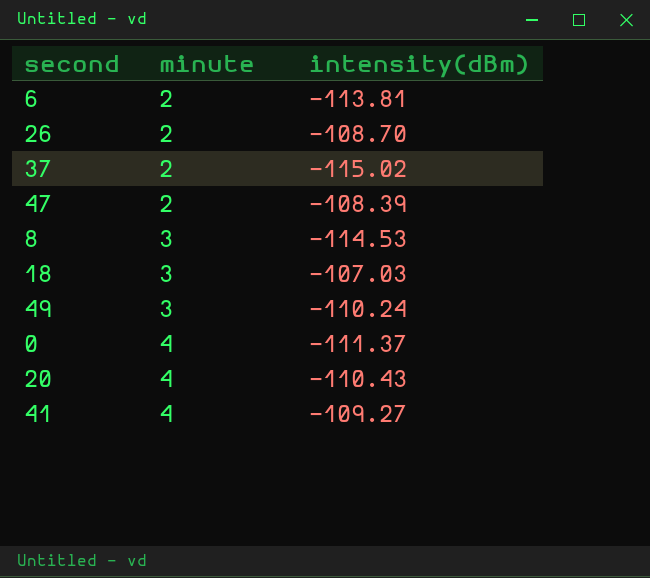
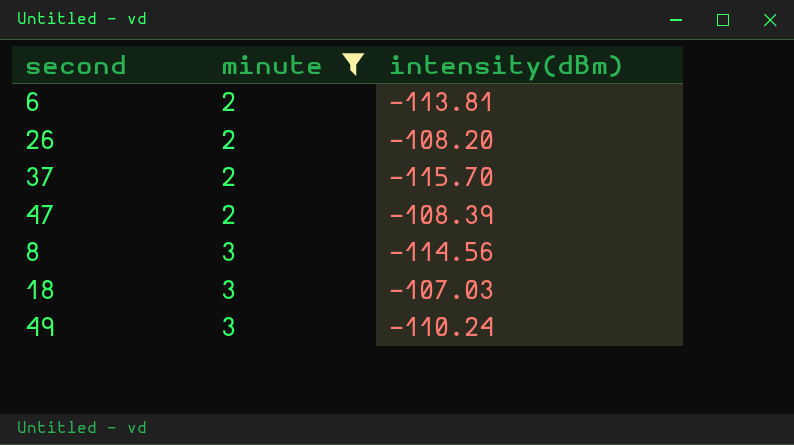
filter: none -> minute != 4
26 | intensity(dBm): -108.70 -> -108.20
37 | intensity(dBm): -115.02 -> -115.70
8 | intensity(dBm): -114.53 -> -114.56

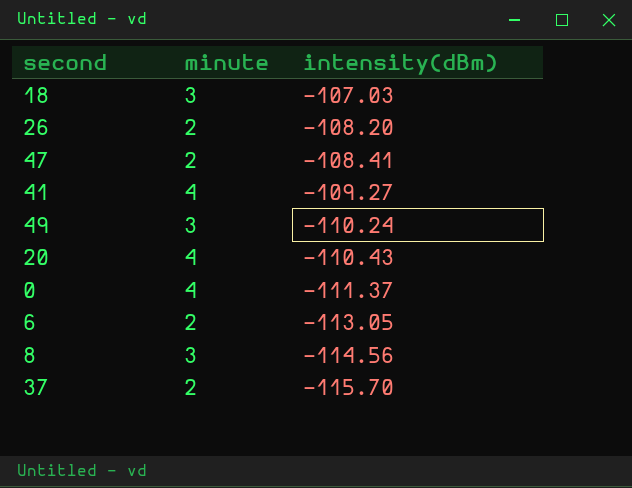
filter: minute != 4 -> none
row order: minute ascending -> intensity(dBm) descending
47 | intensity(dBm): -108.39 -> -108.41
6 | intensity(dBm): -113.81 -> -113.05

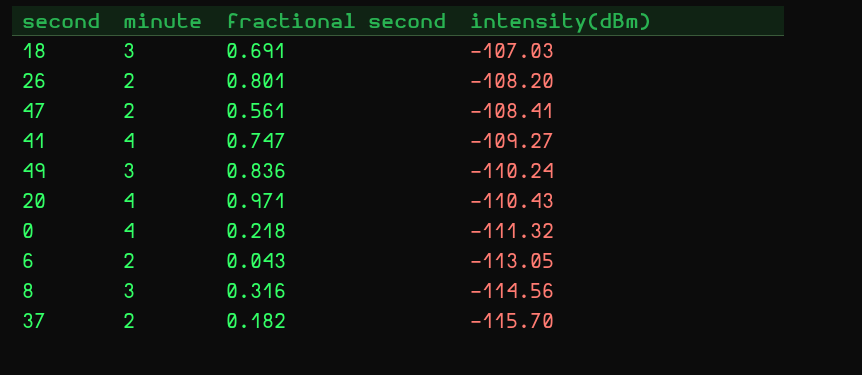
column fractional second | position: none -> 3
0 | intensity(dBm): -111.37 -> -111.32

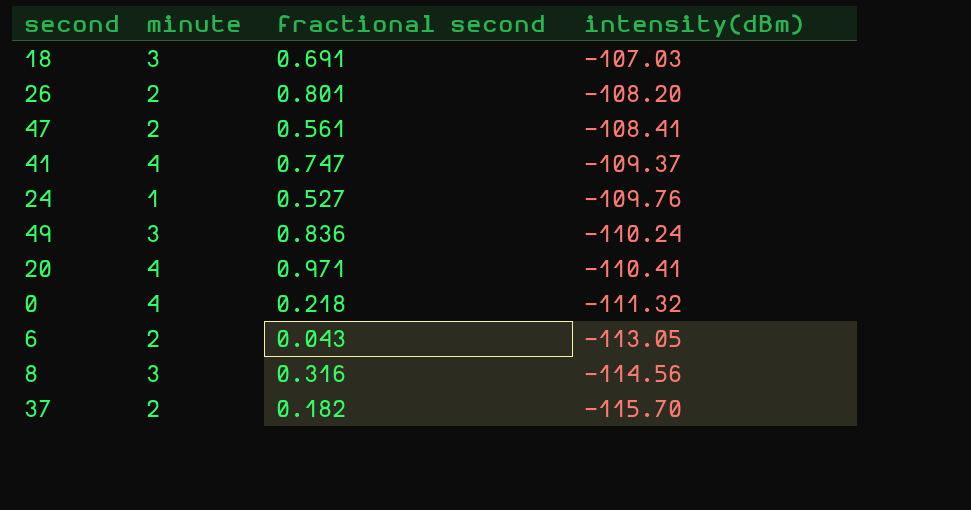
41 | intensity(dBm): -109.27 -> -109.37
row 24: none -> 1 | 0.527 | -109.76
20 | intensity(dBm): -110.43 -> -110.41

